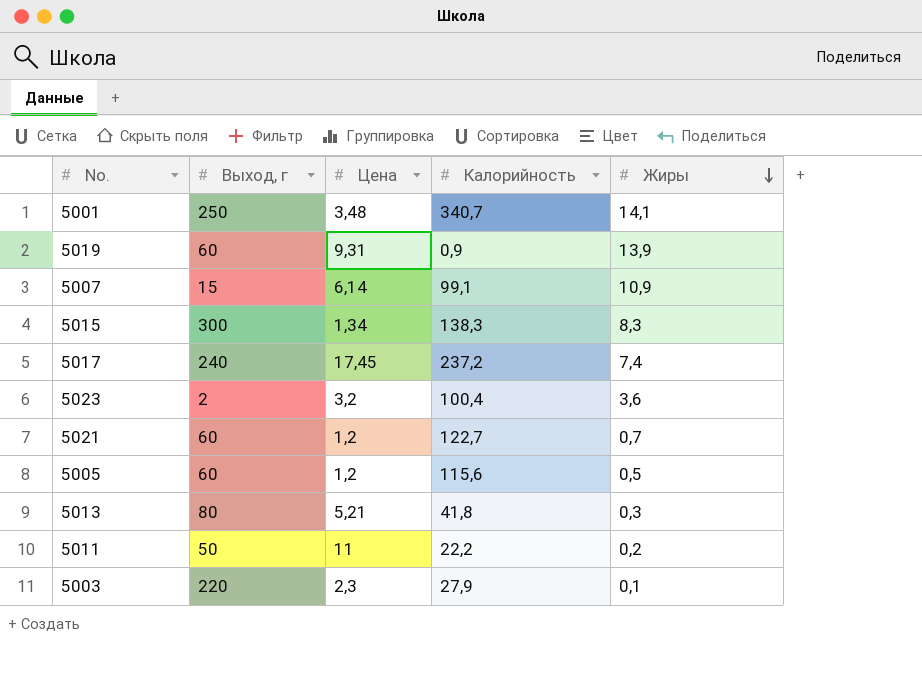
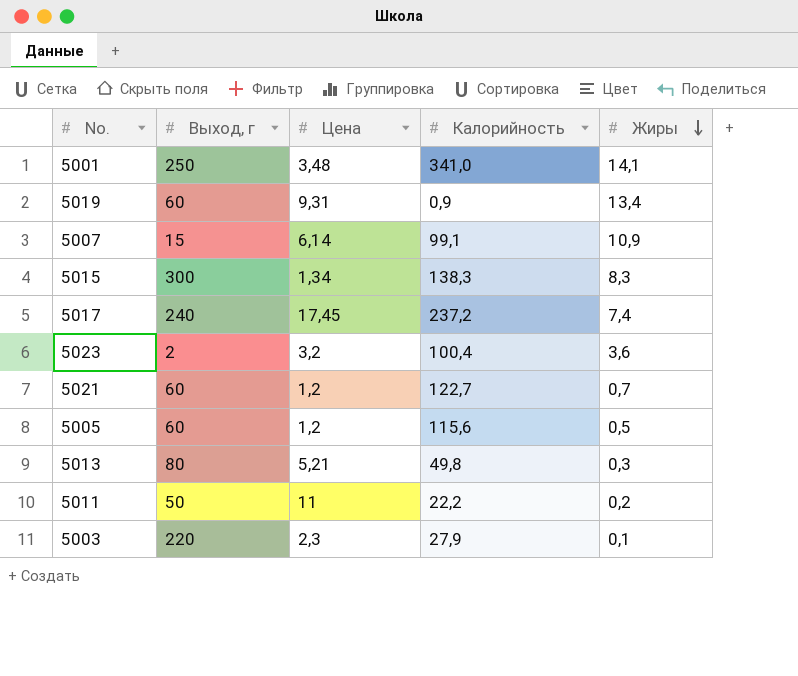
5001 | Калорийность: 340,7 -> 341,0
5019 | Жиры: 13,9 -> 13,4
5013 | Калорийность: 41,8 -> 49,8

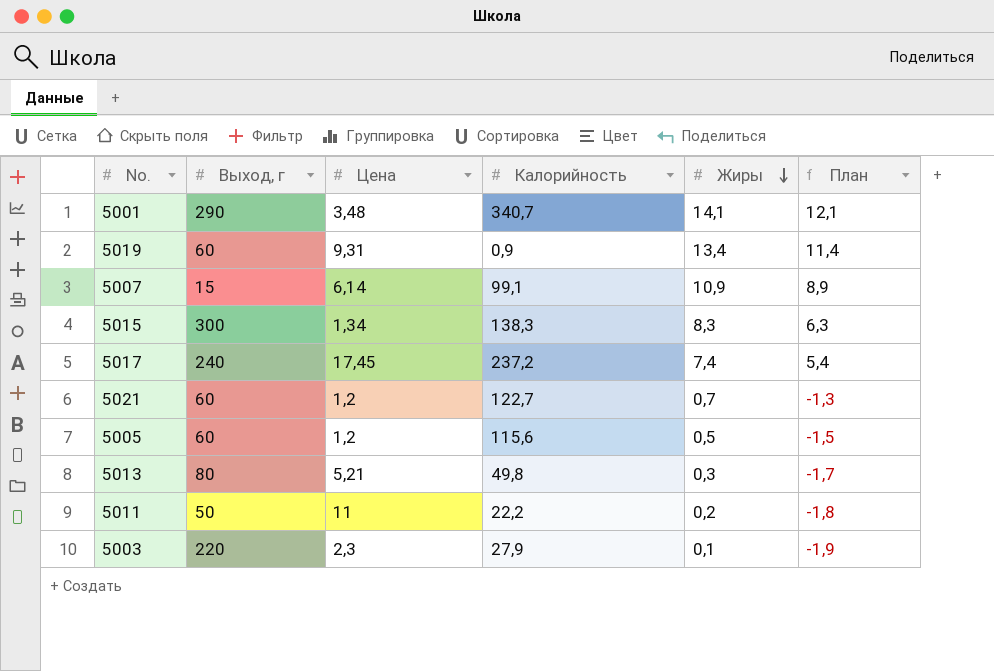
column План | formula: none -> [Жиры] - 2
row 5023: 2 | 3,2 | 100,4 | 3,6 -> none
5001 | Выход, г: 250 -> 290
5001 | Калорийность: 341,0 -> 340,7

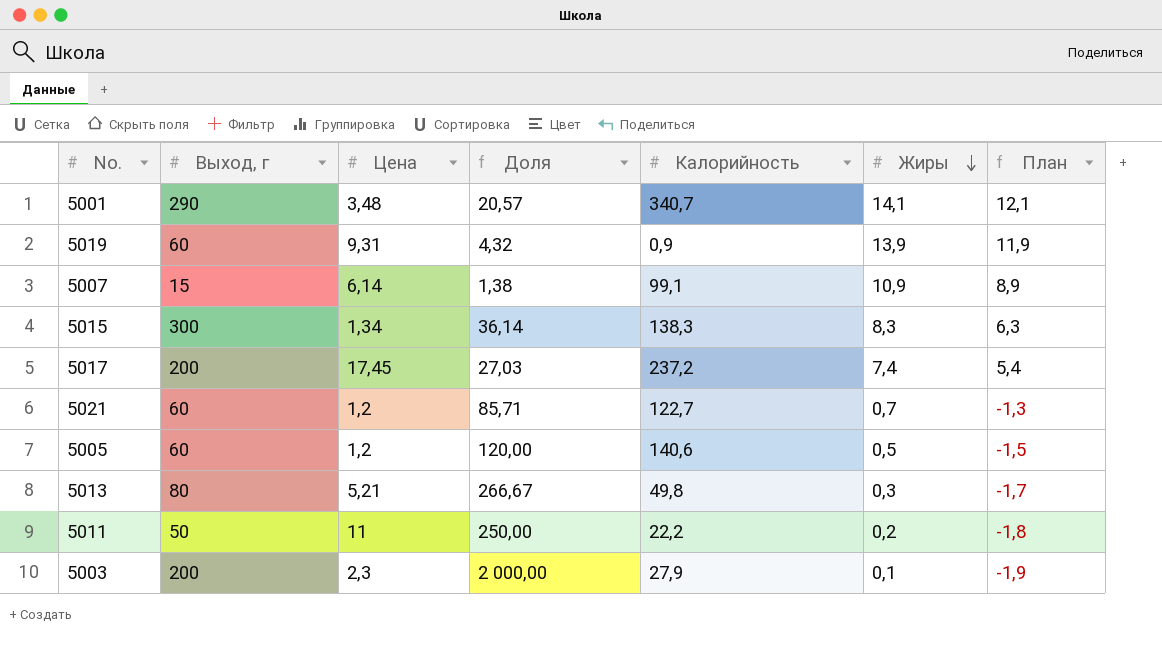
column Доля | formula: none -> [Выход, г] / [Жиры]
5019 | Жиры: 13,4 -> 13,9
5019 | План: 11,4 -> 11,9
5017 | Выход, г: 240 -> 200
5005 | Калорийность: 115,6 -> 140,6
5003 | Выход, г: 220 -> 200

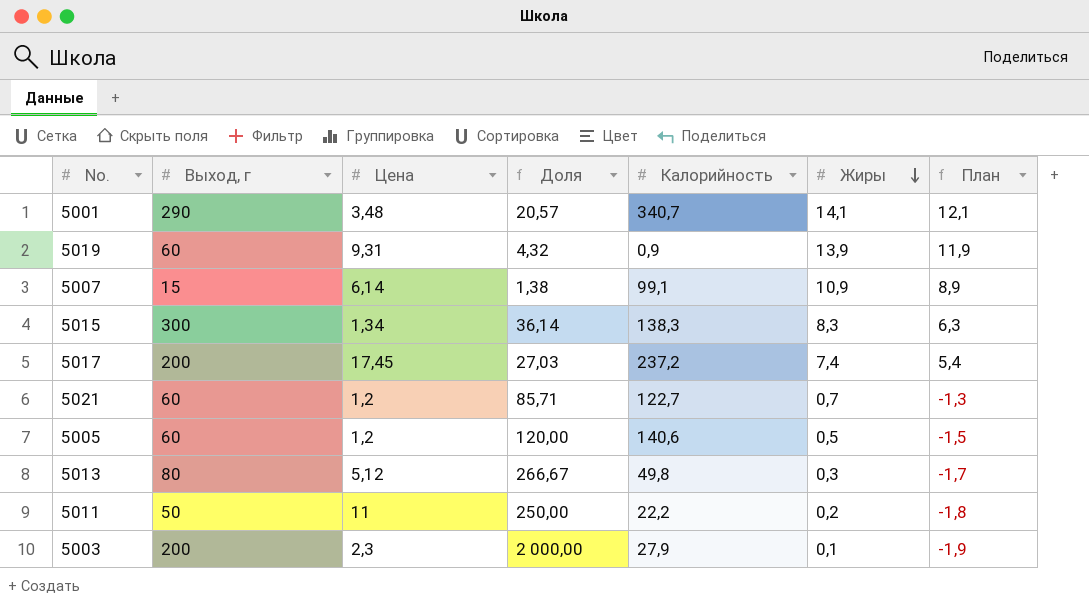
5013 | Цена: 5,21 -> 5,12

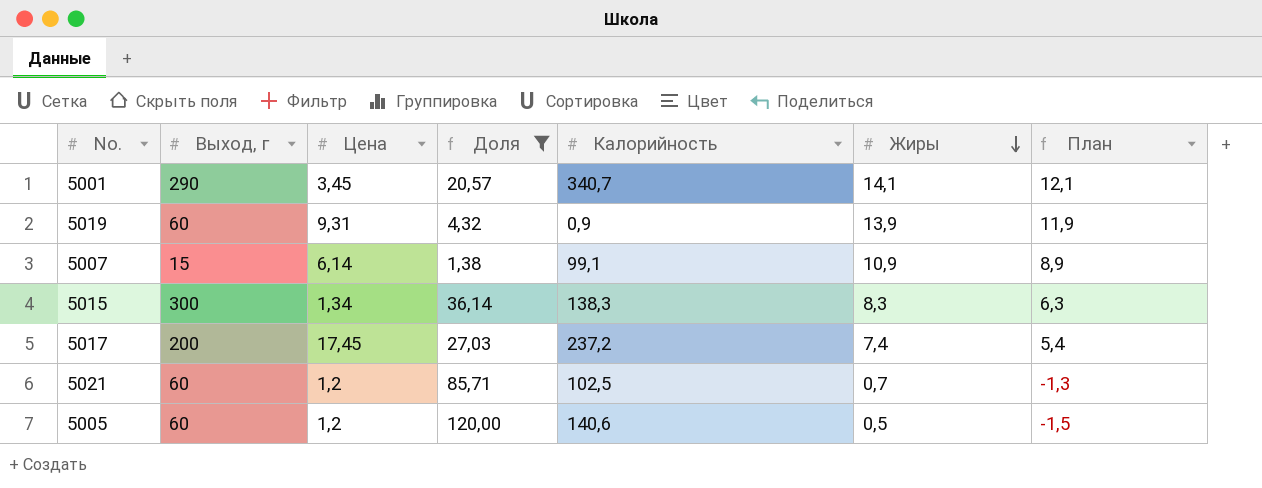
filter: none -> Доля <= 120,00
5001 | Цена: 3,48 -> 3,45
5021 | Калорийность: 122,7 -> 102,5

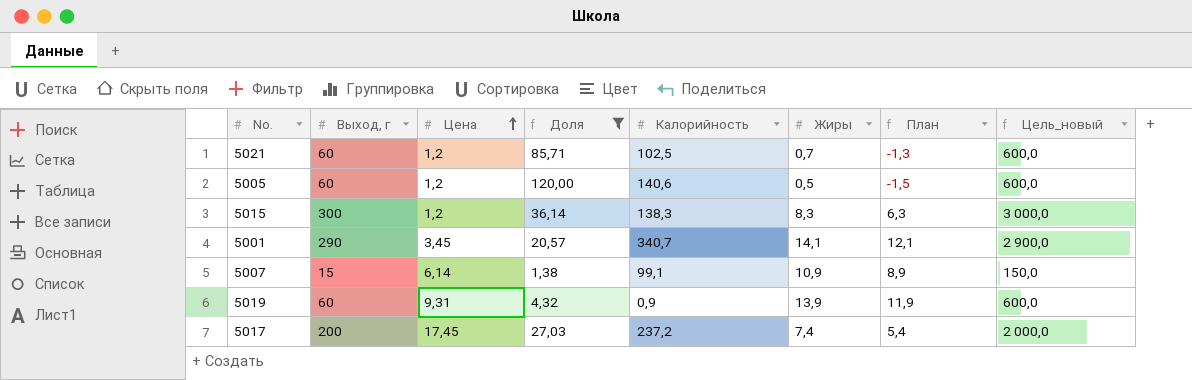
row order: Жиры descending -> Цена ascending
column Цель_новый | formula: none -> [Выход, г] * 10
5015 | Цена: 1,34 -> 1,2

